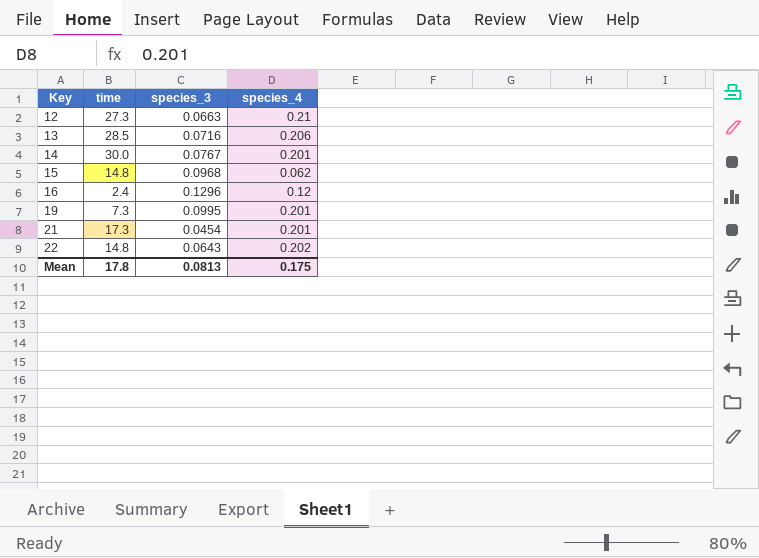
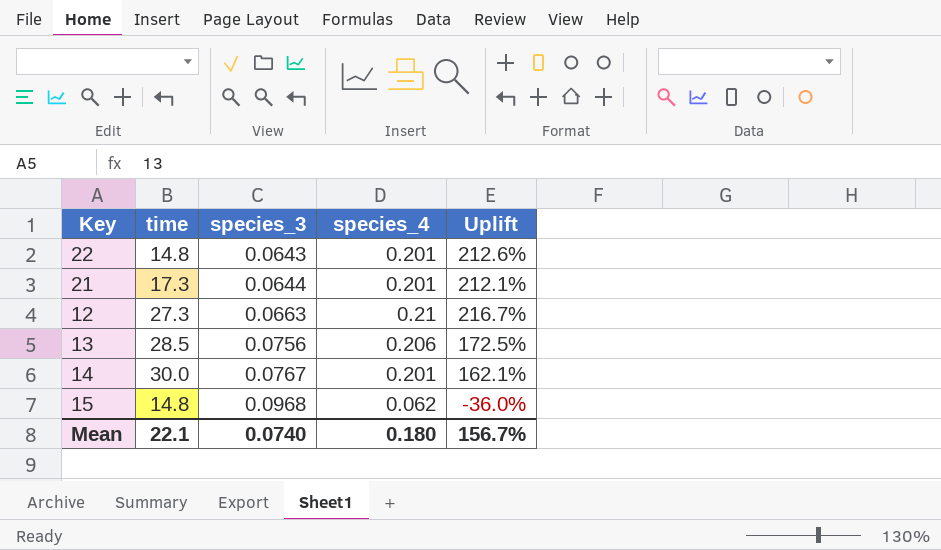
row order: Key ascending -> species_3 ascending
column Uplift | formula: none -> ([species_4] - [species_3]) / [species_3]
row 16: 2.4 | 0.1296 | 0.12 -> none
row 19: 7.3 | 0.0995 | 0.201 -> none
22 | species_4: 0.202 -> 0.201
21 | species_3: 0.0454 -> 0.0644
13 | species_3: 0.0716 -> 0.0756
Mean | time: 17.8 -> 22.1
Mean | species_3: 0.0813 -> 0.0740
Mean | species_4: 0.175 -> 0.180

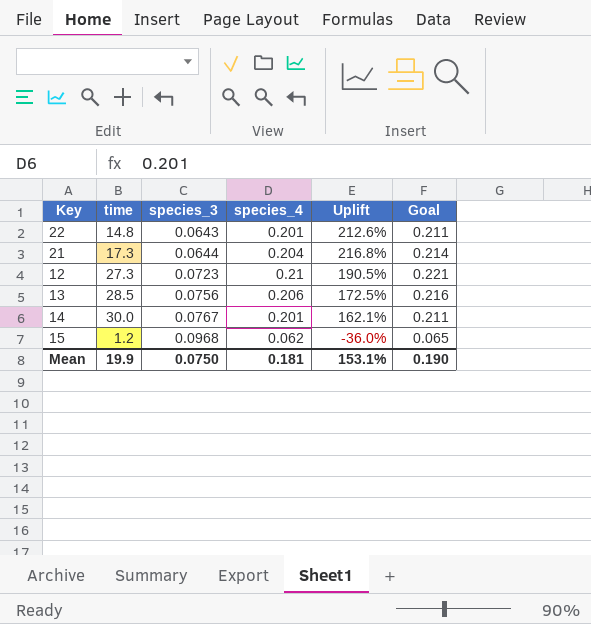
column Goal | formula: none -> [species_4] * 1.05
21 | species_4: 0.201 -> 0.204
21 | Uplift: 212.1% -> 216.8%
12 | species_3: 0.0663 -> 0.0723
12 | Uplift: 216.7% -> 190.5%
15 | time: 14.8 -> 1.2
Mean | time: 22.1 -> 19.9
Mean | species_3: 0.0740 -> 0.0750
Mean | species_4: 0.180 -> 0.181
Mean | Uplift: 156.7% -> 153.1%

